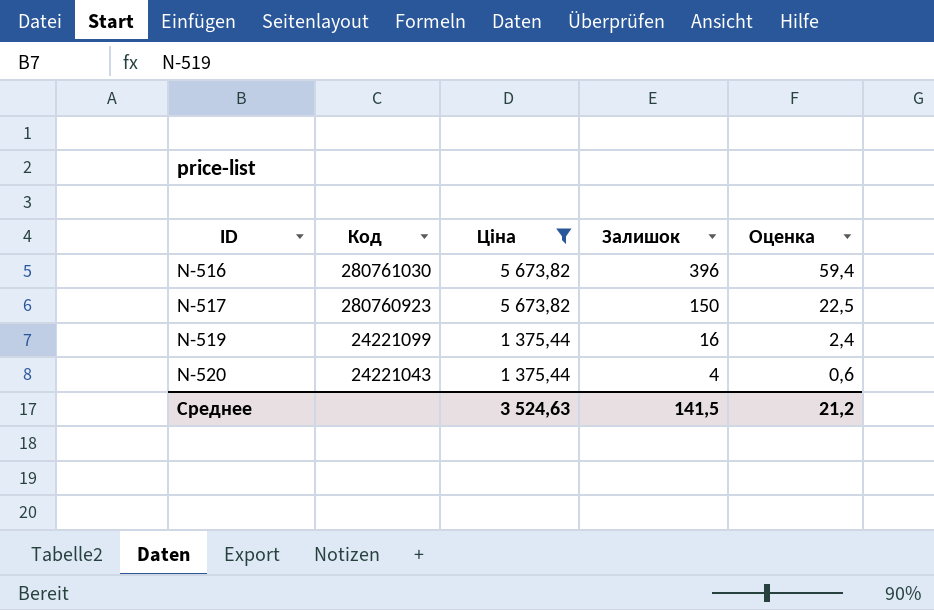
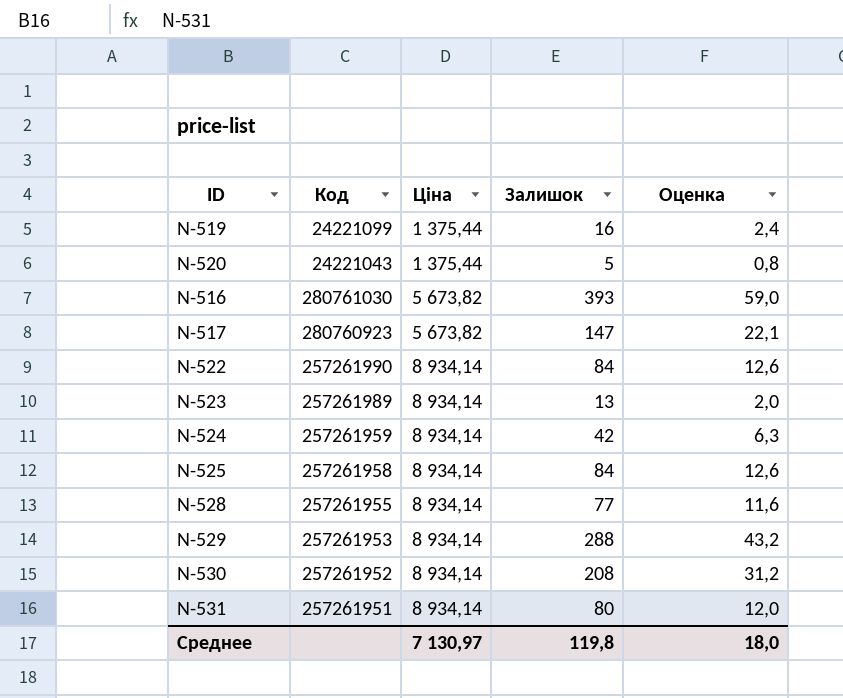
filter: Ціна != 8 934,14 -> none
row order: ID ascending -> Ціна ascending
N-520 | Залишок: 4 -> 5
N-520 | Оценка: 0,6 -> 0,8
N-516 | Залишок: 396 -> 393
N-516 | Оценка: 59,4 -> 59,0
N-517 | Залишок: 150 -> 147
N-517 | Оценка: 22,5 -> 22,1
Среднее | Ціна: 3 524,63 -> 7 130,97
Среднее | Залишок: 141,5 -> 119,8
Среднее | Оценка: 21,2 -> 18,0

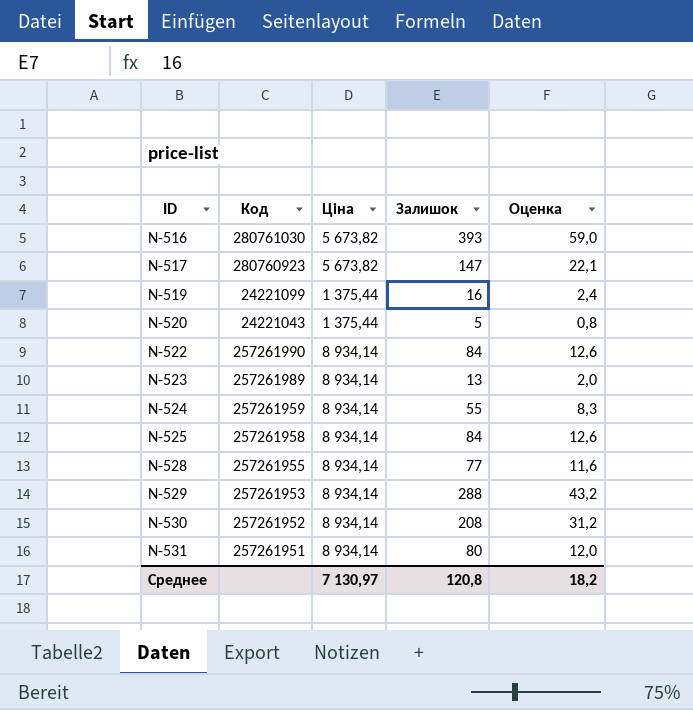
row order: Ціна ascending -> ID ascending
N-524 | Залишок: 42 -> 55
N-524 | Оценка: 6,3 -> 8,3
Среднее | Залишок: 119,8 -> 120,8
Среднее | Оценка: 18,0 -> 18,2

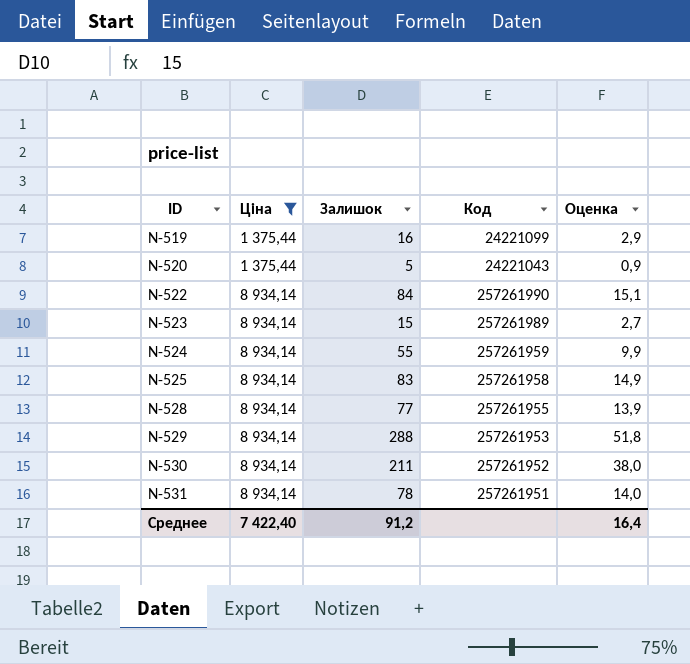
filter: none -> Ціна != 5 673,82
column Код | position: 2 -> 4
column Оценка | formula: [Залишок] * 0,15 -> [Залишок] * 0,18
N-523 | Залишок: 13 -> 15
N-525 | Залишок: 84 -> 83
N-530 | Залишок: 208 -> 211
N-531 | Залишок: 80 -> 78
Среднее | Ціна: 7 130,97 -> 7 422,40
Среднее | Залишок: 120,8 -> 91,2
Среднее | Оценка: 18,2 -> 16,4

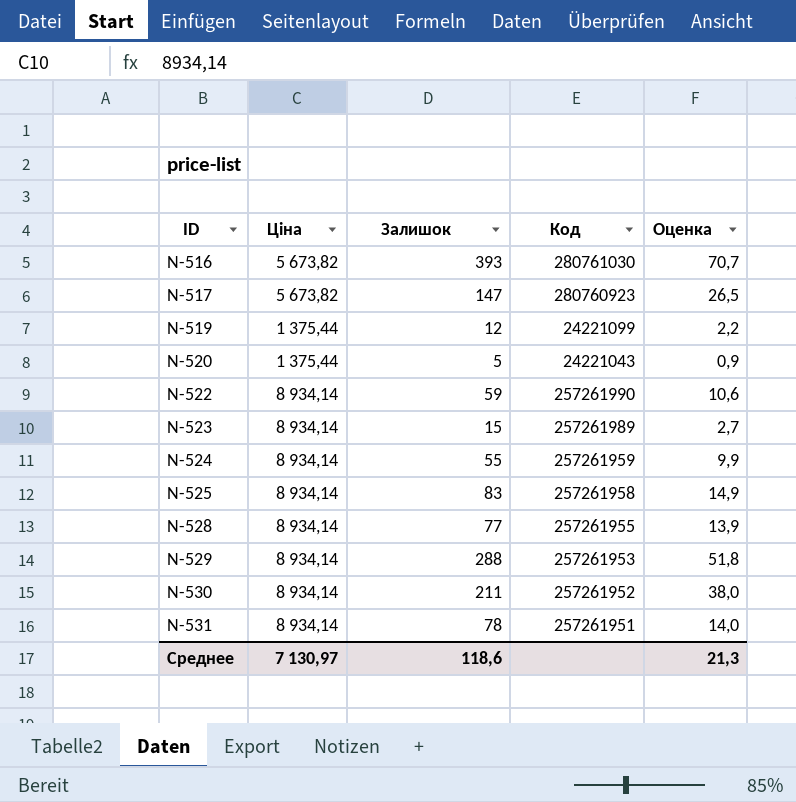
filter: Ціна != 5 673,82 -> none
N-519 | Залишок: 16 -> 12
N-519 | Оценка: 2,9 -> 2,2
N-522 | Залишок: 84 -> 59
N-522 | Оценка: 15,1 -> 10,6
Среднее | Ціна: 7 422,40 -> 7 130,97
Среднее | Залишок: 91,2 -> 118,6
Среднее | Оценка: 16,4 -> 21,3

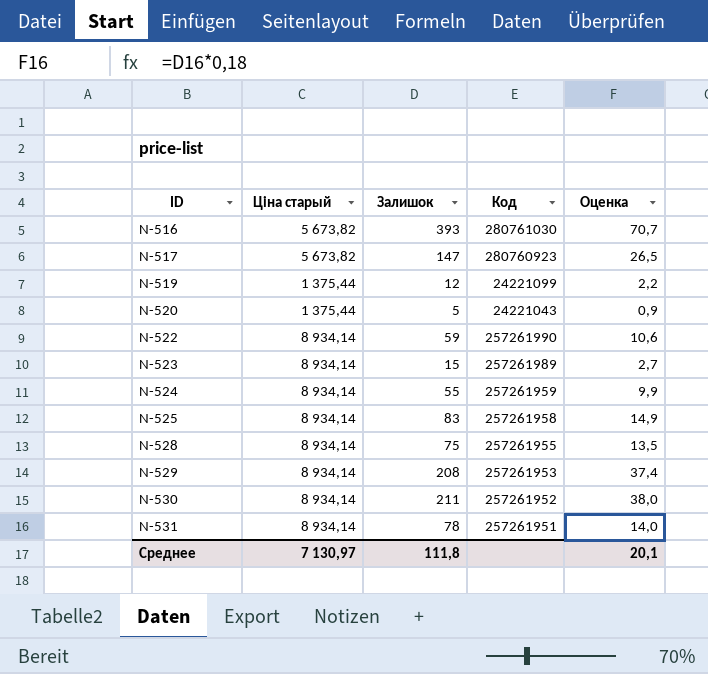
column name: Ціна -> Ціна старый
N-528 | Залишок: 77 -> 75
N-528 | Оценка: 13,9 -> 13,5
N-529 | Залишок: 288 -> 208
N-529 | Оценка: 51,8 -> 37,4
Среднее | Залишок: 118,6 -> 111,8
Среднее | Оценка: 21,3 -> 20,1

